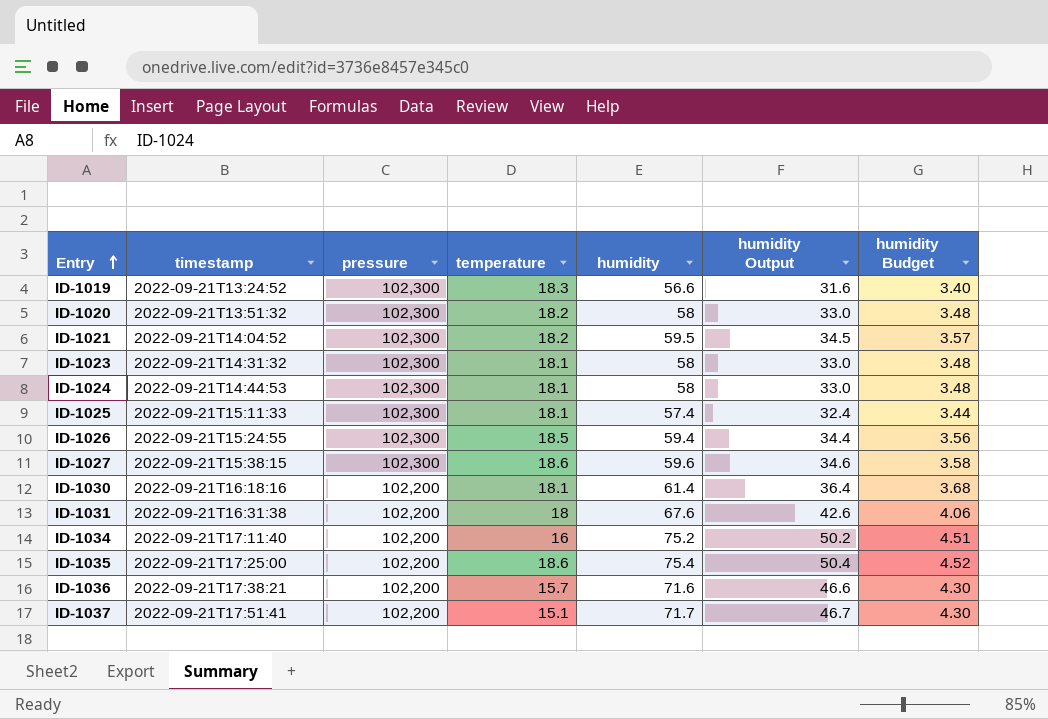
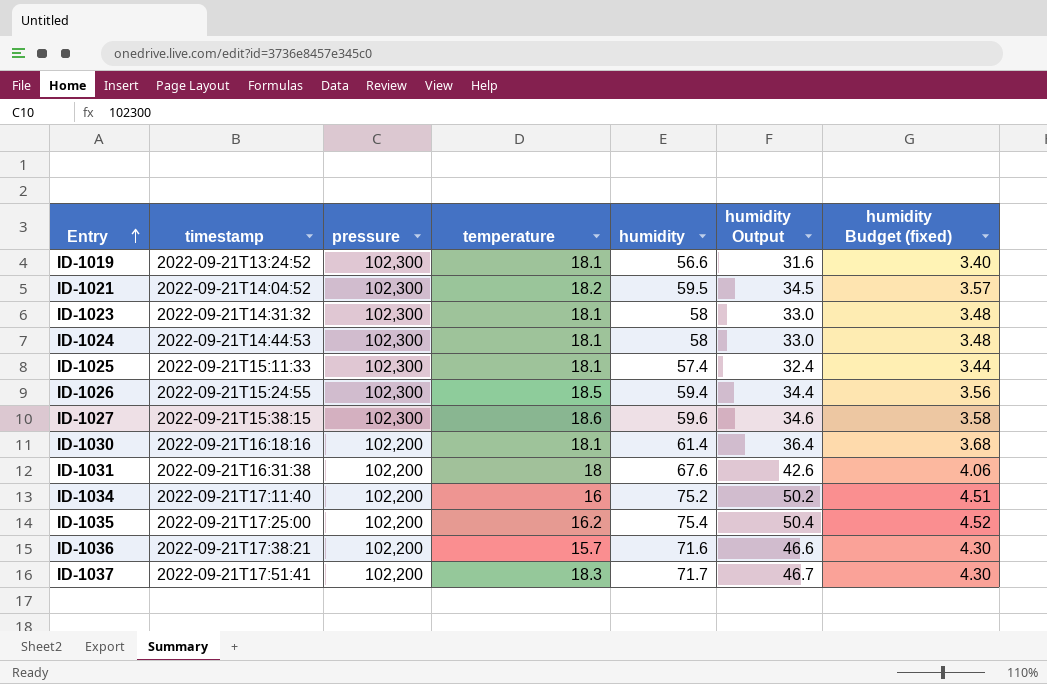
column name: humidity Budget -> humidity Budget (fixed)
row ID-1020: 2022-09-21T13:51:32 | 102,300 | 18.2 | 58 | 33.0 | 3.48 -> none
ID-1019 | temperature: 18.3 -> 18.1
ID-1035 | temperature: 18.6 -> 16.2
ID-1037 | temperature: 15.1 -> 18.3

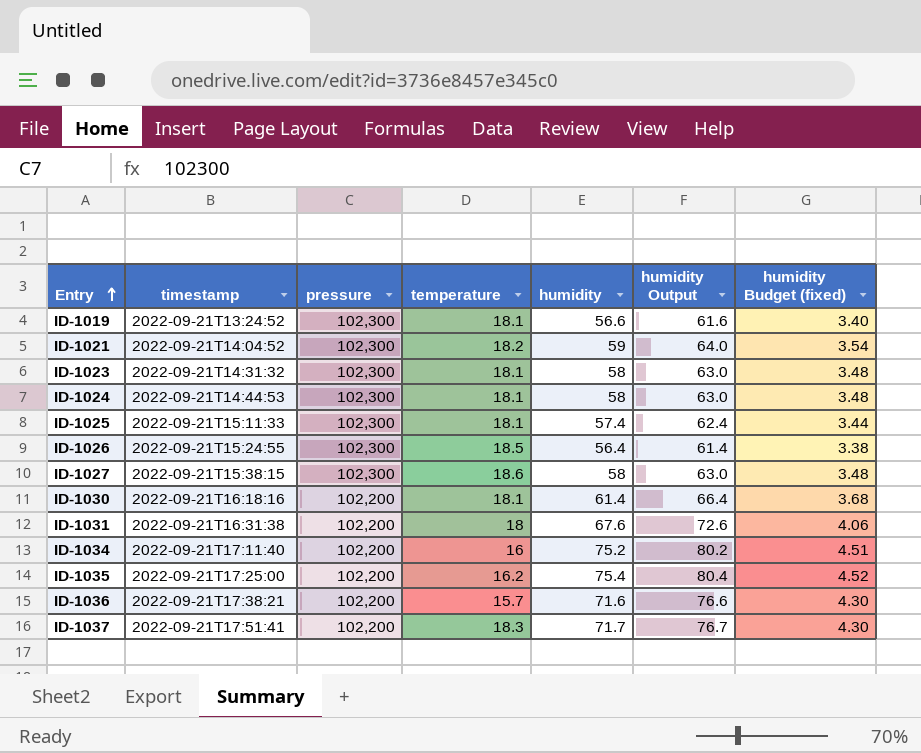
column humidity Output | formula: [humidity] - 25 -> [humidity] + 5
ID-1021 | humidity: 59.5 -> 59
ID-1021 | humidity Budget (fixed): 3.57 -> 3.54
ID-1026 | humidity: 59.4 -> 56.4
ID-1026 | humidity Budget (fixed): 3.56 -> 3.38
ID-1027 | humidity: 59.6 -> 58
ID-1027 | humidity Budget (fixed): 3.58 -> 3.48

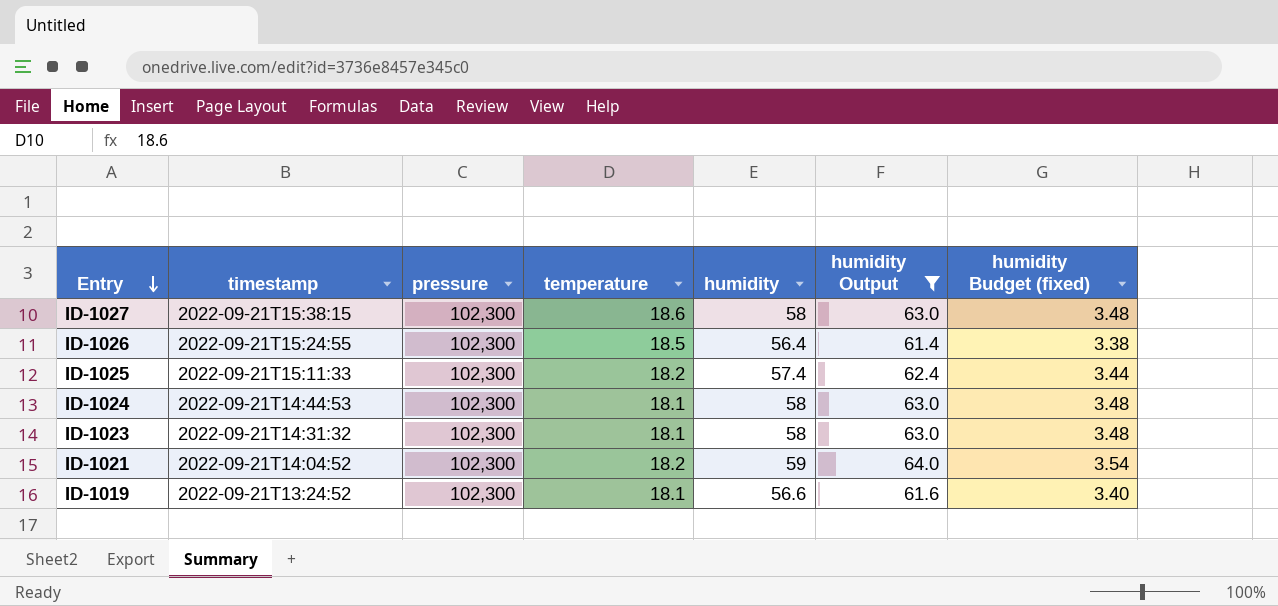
filter: none -> humidity Output <= 64.0
row order: Entry ascending -> Entry descending
ID-1025 | temperature: 18.1 -> 18.2

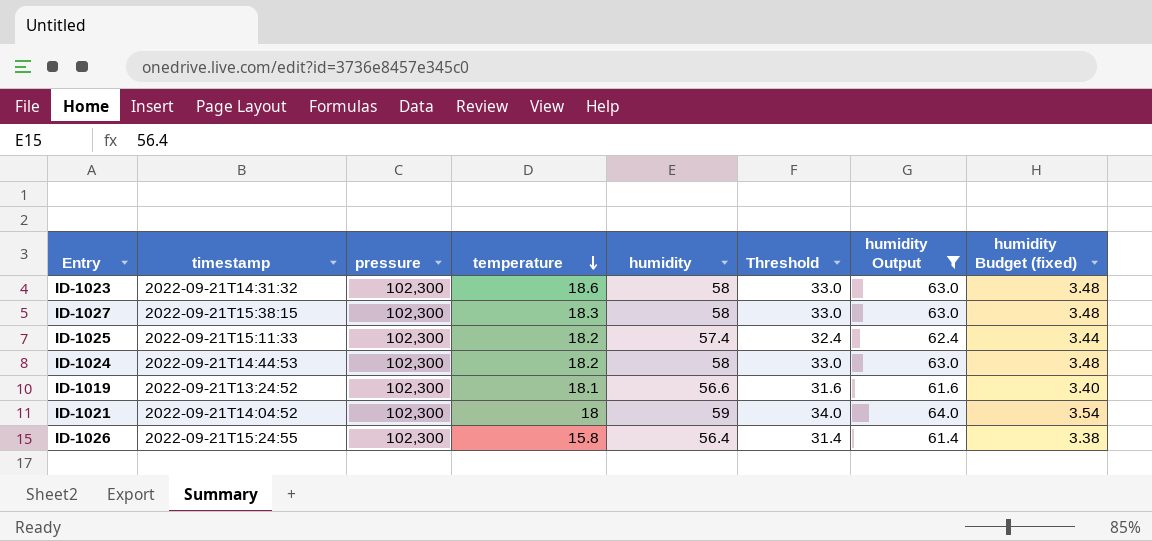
row order: Entry descending -> temperature descending
column Threshold | formula: none -> [humidity] - 25
ID-1023 | temperature: 18.1 -> 18.6
ID-1027 | temperature: 18.6 -> 18.3
ID-1024 | temperature: 18.1 -> 18.2
ID-1021 | temperature: 18.2 -> 18
ID-1026 | temperature: 18.5 -> 15.8

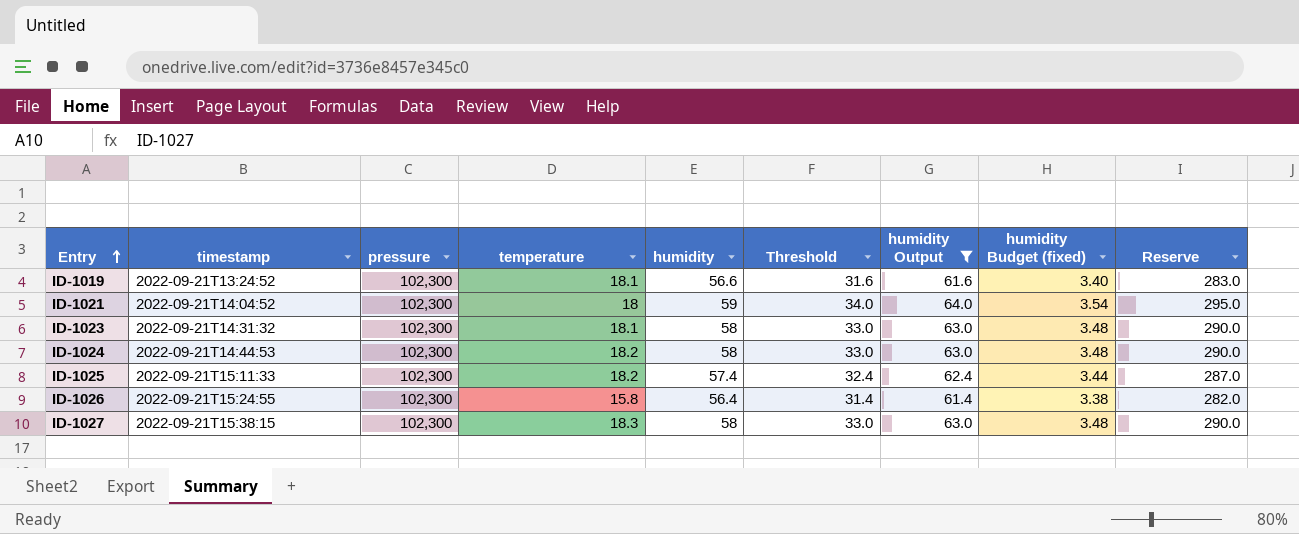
row order: temperature descending -> Entry ascending
column Reserve | formula: none -> [humidity] * 5
ID-1023 | temperature: 18.6 -> 18.1

